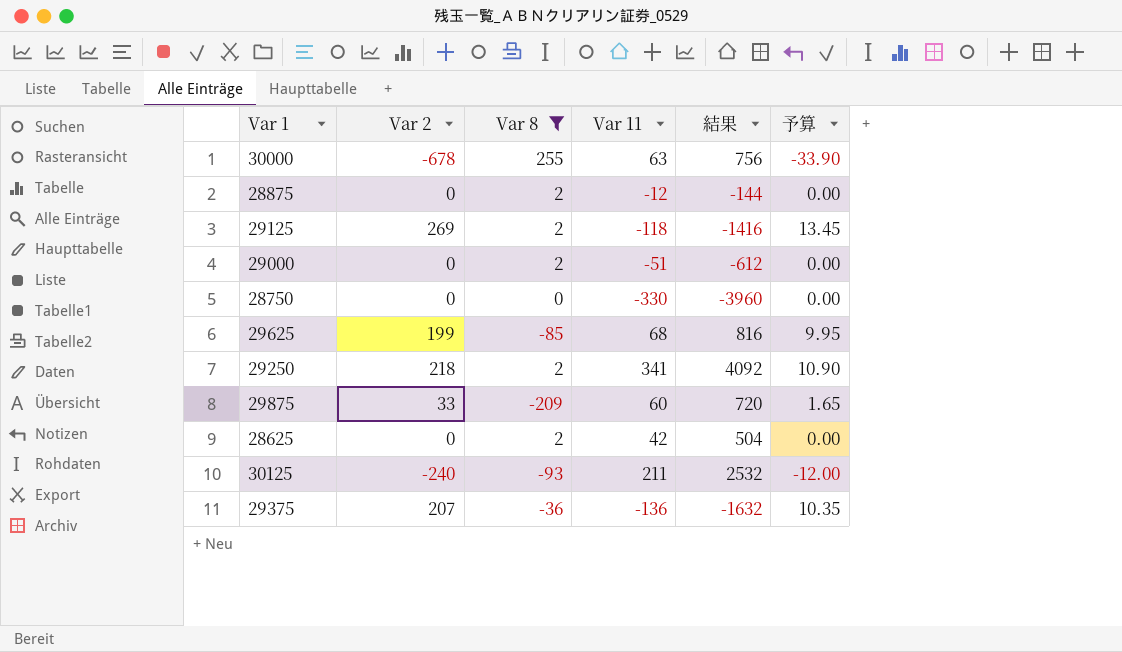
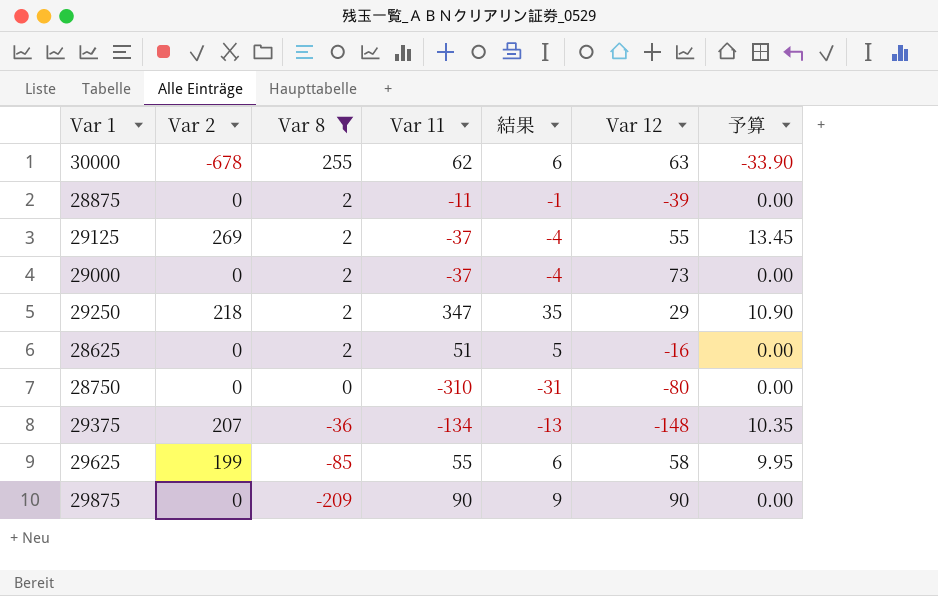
row order: none -> Var 8 descending
column 結果 | formula: [Var 11] * 12 -> [Var 11] * 0.1
column Var 12 | position: none -> 6
row 30125: -240 | -93 | 211 | 2532 | -12.00 -> none
30000 | Var 11: 63 -> 62
28875 | Var 11: -12 -> -11
29125 | Var 11: -118 -> -37
29000 | Var 11: -51 -> -37
29250 | Var 11: 341 -> 347
28625 | Var 11: 42 -> 51
28750 | Var 11: -330 -> -310
29375 | Var 11: -136 -> -134
29625 | Var 11: 68 -> 55
29875 | Var 2: 33 -> 0
29875 | Var 11: 60 -> 90
29875 | 予算: 1.65 -> 0.00

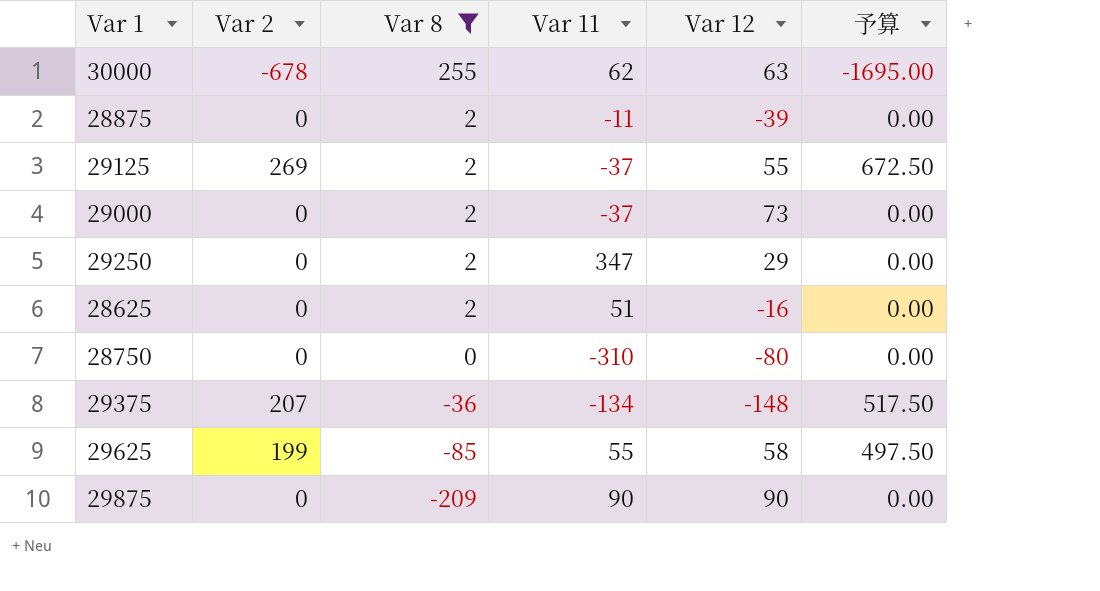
column 結果 | formula: [Var 11] * 0.1 -> none
column 予算 | formula: [Var 2] * 0.05 -> [Var 2] * 2.5
29250 | Var 2: 218 -> 0

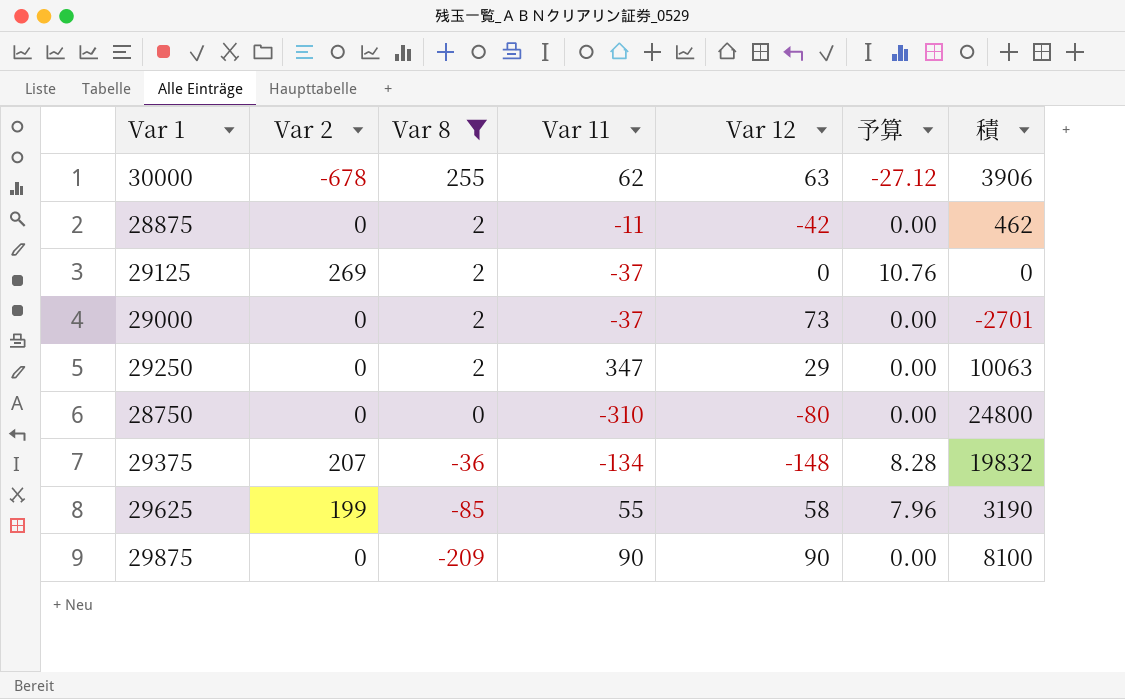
column 予算 | formula: [Var 2] * 2.5 -> [Var 2] * 0.04
column 積 | formula: none -> [Var 11] * [Var 12]
row 28625: 0 | 2 | 51 | -16 | 0.00 -> none
28875 | Var 12: -39 -> -42
29125 | Var 12: 55 -> 0

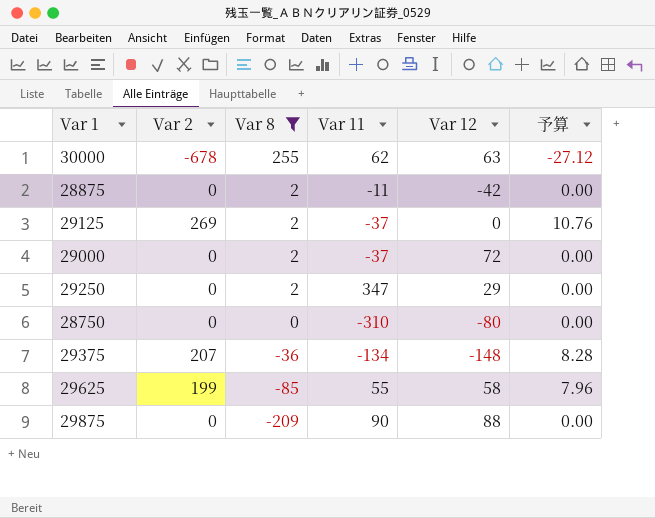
column 積 | formula: [Var 11] * [Var 12] -> none
29000 | Var 12: 73 -> 72
29875 | Var 12: 90 -> 88

